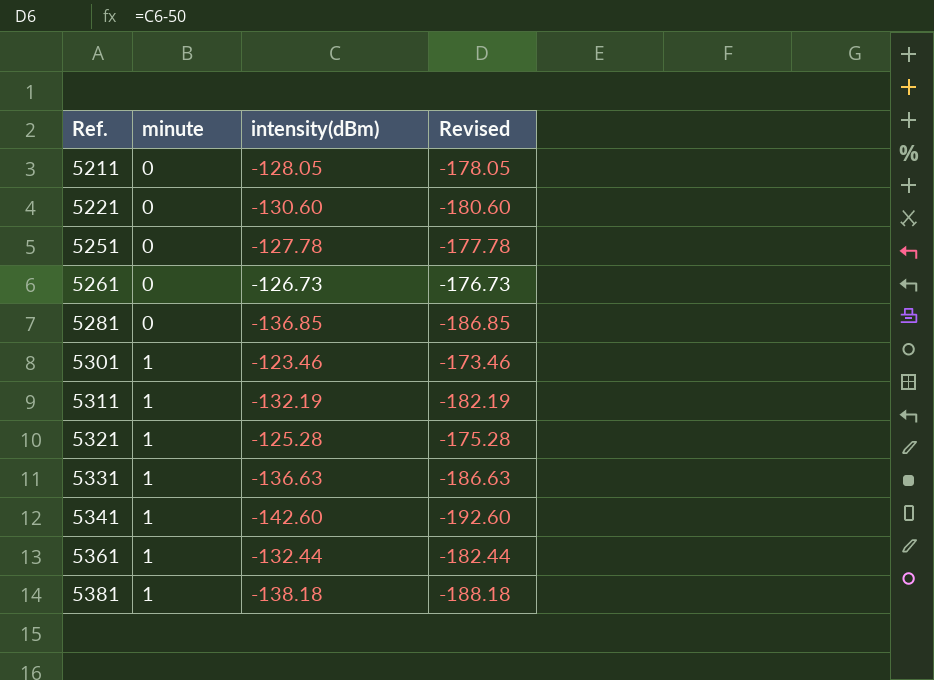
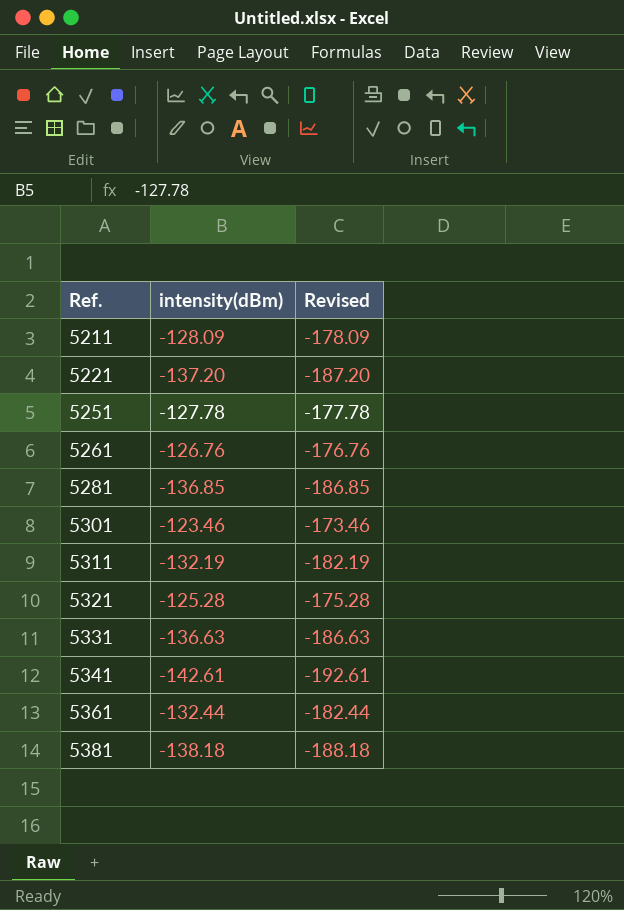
column minute | position: 2 -> none
5211 | intensity(dBm): -128.05 -> -128.09
5211 | Revised: -178.05 -> -178.09
5221 | intensity(dBm): -130.60 -> -137.20
5221 | Revised: -180.60 -> -187.20
5261 | intensity(dBm): -126.73 -> -126.76
5261 | Revised: -176.73 -> -176.76
5341 | intensity(dBm): -142.60 -> -142.61
5341 | Revised: -192.60 -> -192.61

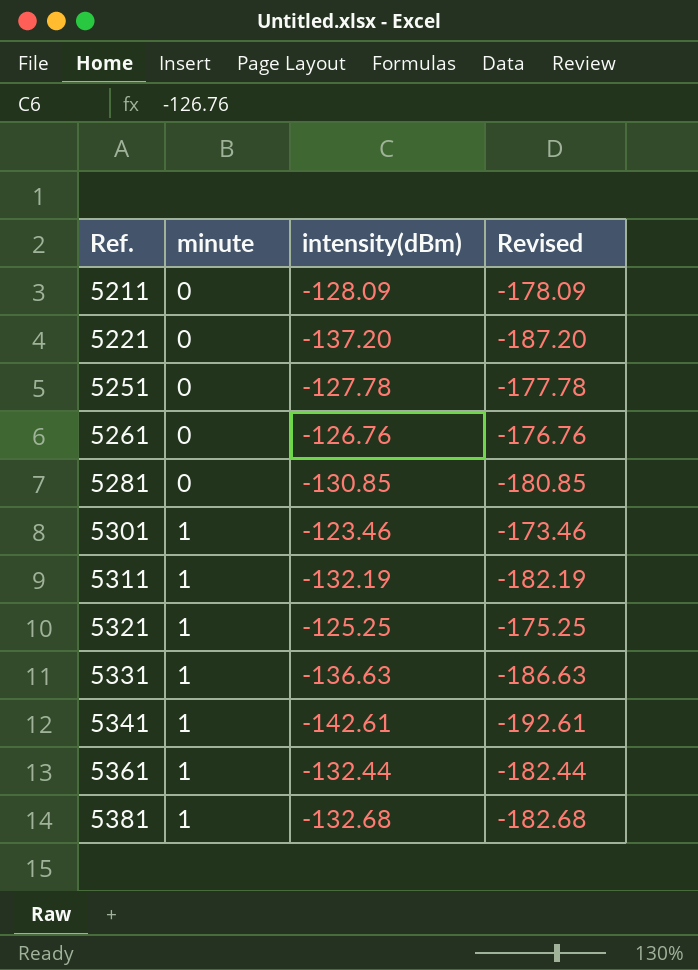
column minute | position: none -> 2
5281 | intensity(dBm): -136.85 -> -130.85
5281 | Revised: -186.85 -> -180.85
5321 | intensity(dBm): -125.28 -> -125.25
5321 | Revised: -175.28 -> -175.25
5381 | intensity(dBm): -138.18 -> -132.68
5381 | Revised: -188.18 -> -182.68

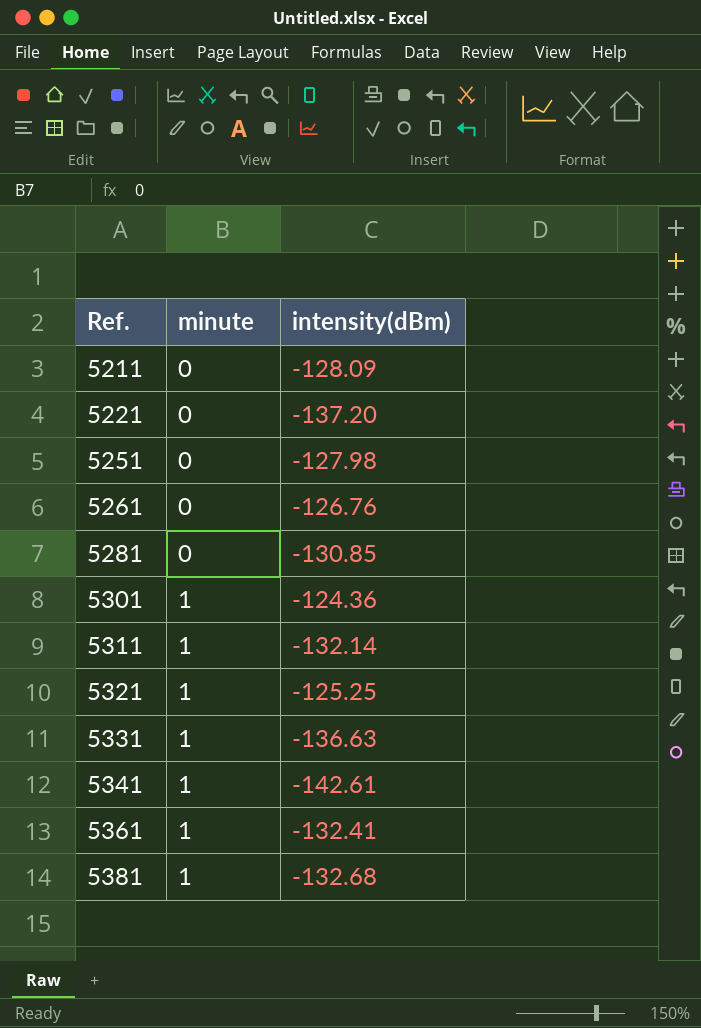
column Revised | formula: [intensity(dBm)] - 50 -> none
5251 | intensity(dBm): -127.78 -> -127.98
5301 | intensity(dBm): -123.46 -> -124.36
5311 | intensity(dBm): -132.19 -> -132.14
5361 | intensity(dBm): -132.44 -> -132.41

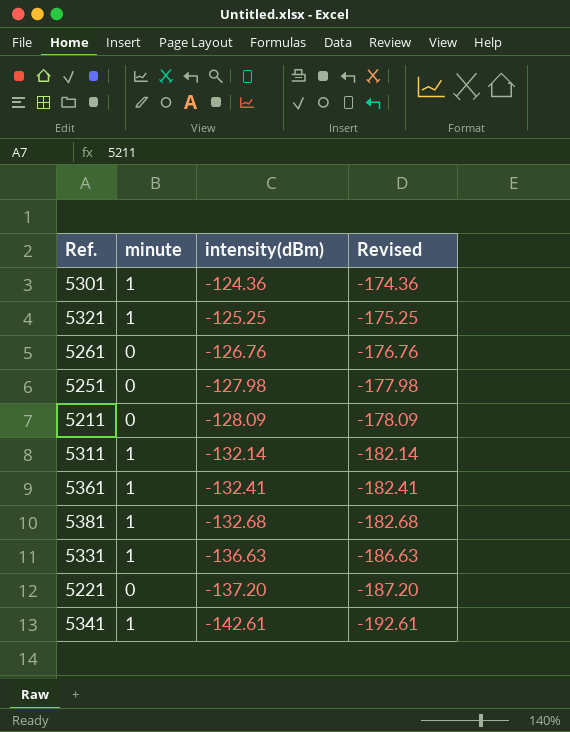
row order: Ref. ascending -> intensity(dBm) descending
column Revised | formula: none -> [intensity(dBm)] - 50
row 5281: 0 | -130.85 -> none

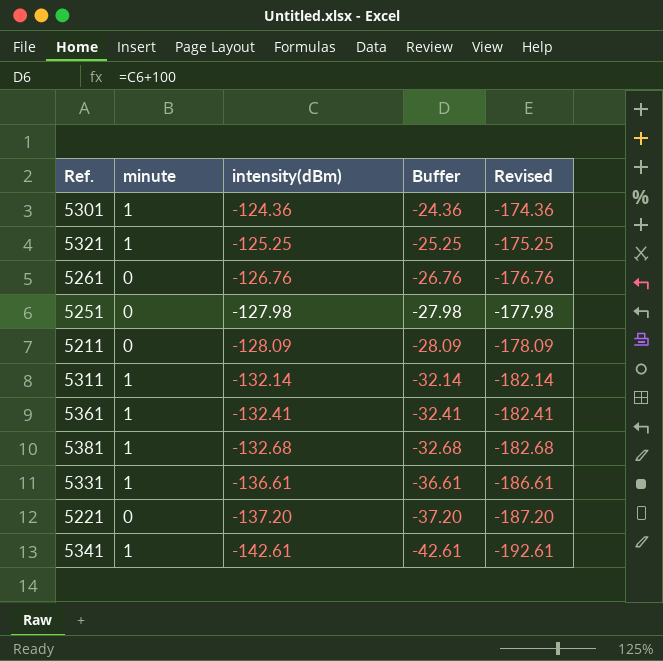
column Buffer | formula: none -> [intensity(dBm)] + 100
5331 | intensity(dBm): -136.63 -> -136.61
5331 | Revised: -186.63 -> -186.61

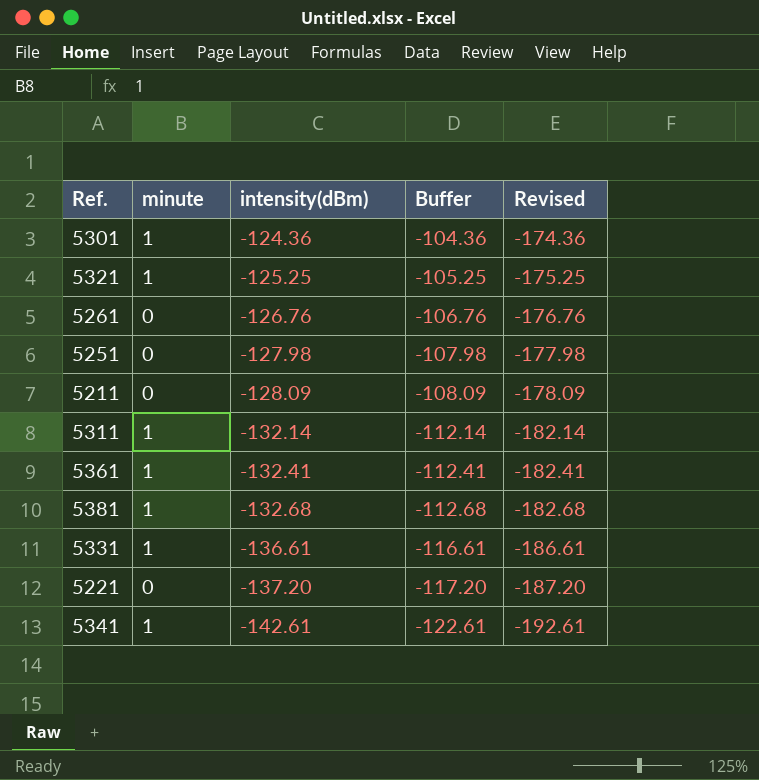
column Buffer | formula: [intensity(dBm)] + 100 -> [intensity(dBm)] + 20

